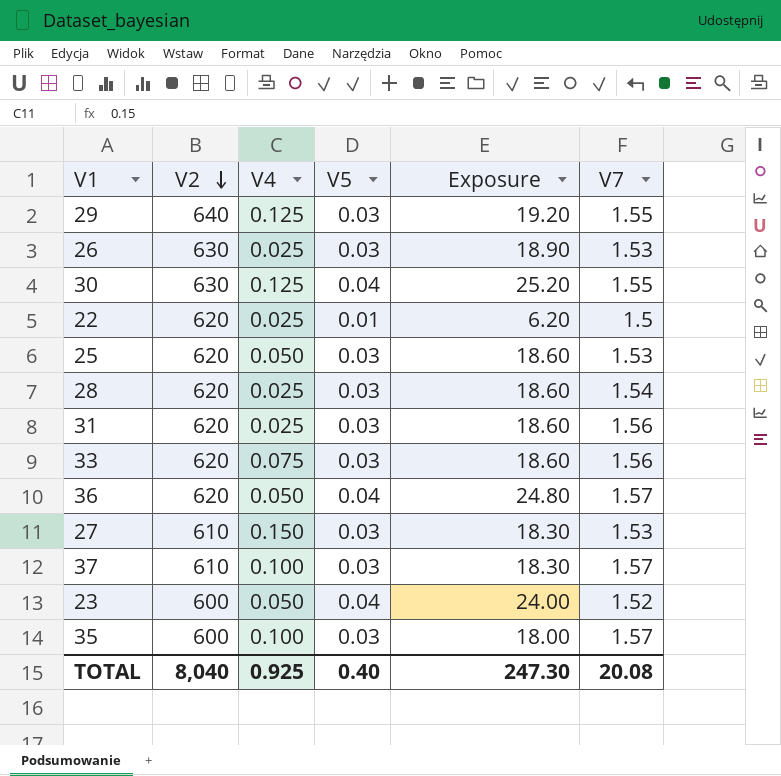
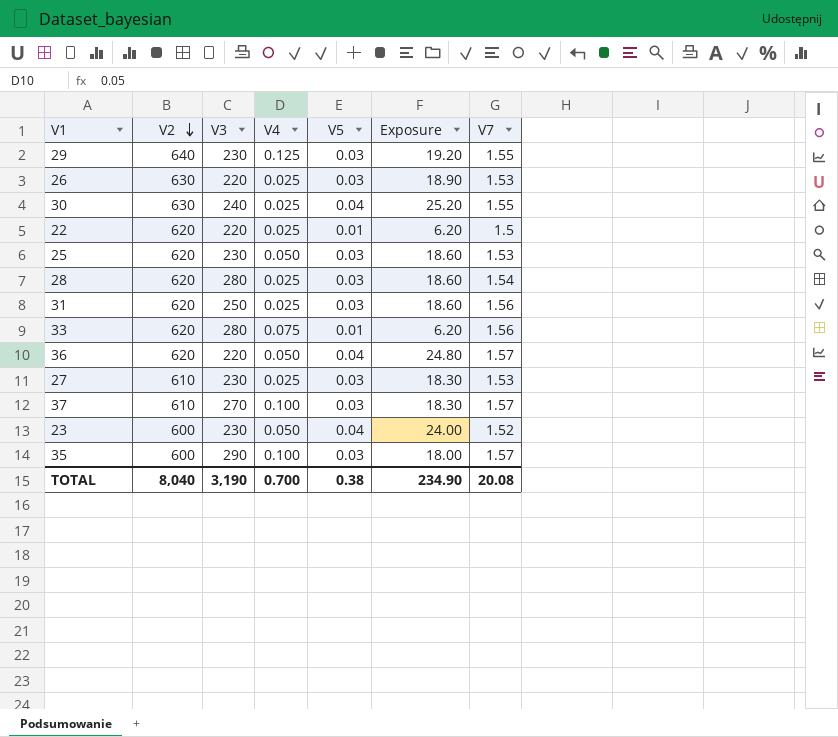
column V3 | position: none -> 3
30 | V4: 0.125 -> 0.025
33 | V5: 0.03 -> 0.01
33 | Exposure: 18.60 -> 6.20
27 | V4: 0.150 -> 0.025
TOTAL | V4: 0.925 -> 0.700
TOTAL | V5: 0.40 -> 0.38
TOTAL | Exposure: 247.30 -> 234.90

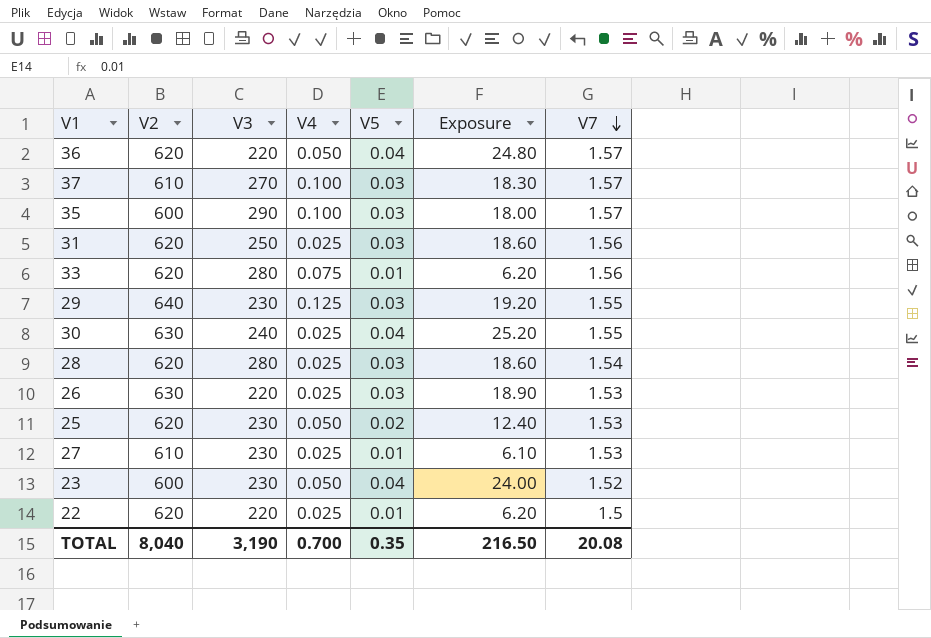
row order: V2 descending -> V7 descending
25 | V5: 0.03 -> 0.02
25 | Exposure: 18.60 -> 12.40
27 | V5: 0.03 -> 0.01
27 | Exposure: 18.30 -> 6.10
TOTAL | V5: 0.38 -> 0.35
TOTAL | Exposure: 234.90 -> 216.50

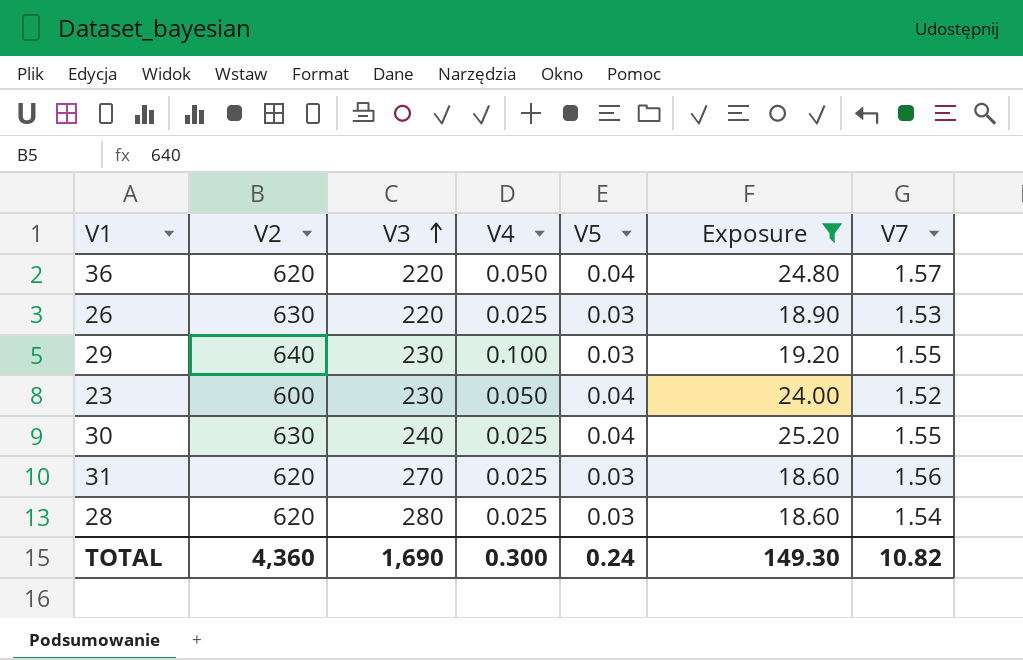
filter: none -> Exposure >= 18.60
row order: V7 descending -> V3 ascending
29 | V4: 0.125 -> 0.100
31 | V3: 250 -> 270
TOTAL | V2: 8,040 -> 4,360
TOTAL | V3: 3,190 -> 1,690
TOTAL | V4: 0.700 -> 0.300
TOTAL | V5: 0.35 -> 0.24
TOTAL | Exposure: 216.50 -> 149.30
TOTAL | V7: 20.08 -> 10.82

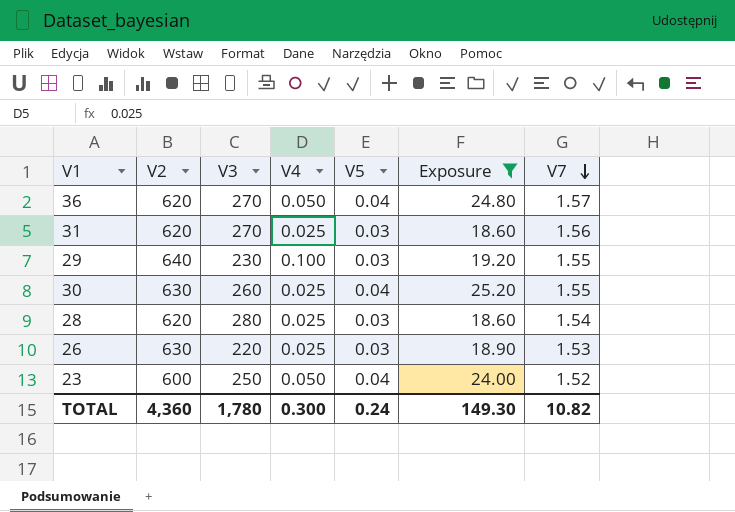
row order: V3 ascending -> V7 descending
36 | V3: 220 -> 270
30 | V3: 240 -> 260
23 | V3: 230 -> 250
TOTAL | V3: 1,690 -> 1,780

